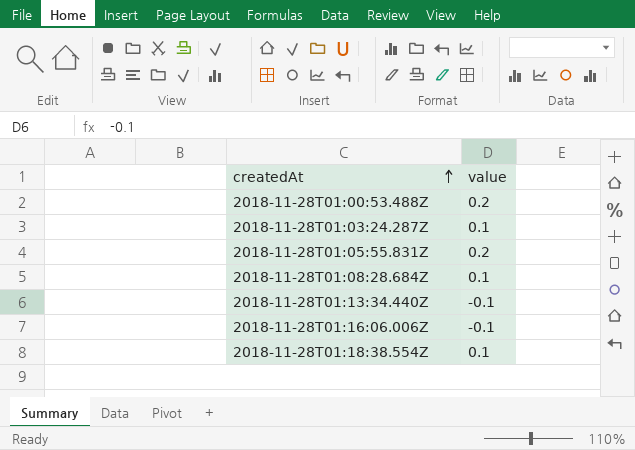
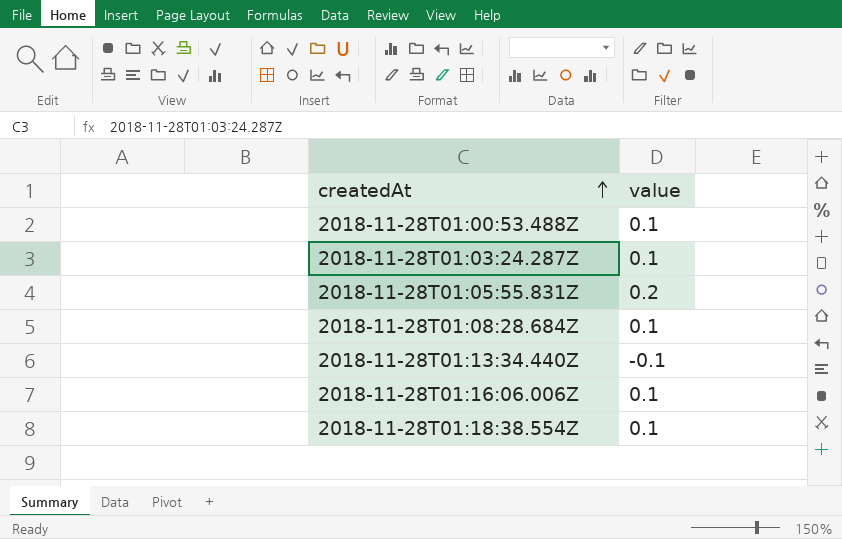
2018-11-28T01:00:53.488Z | value: 0.2 -> 0.1
2018-11-28T01:16:06.006Z | value: -0.1 -> 0.1

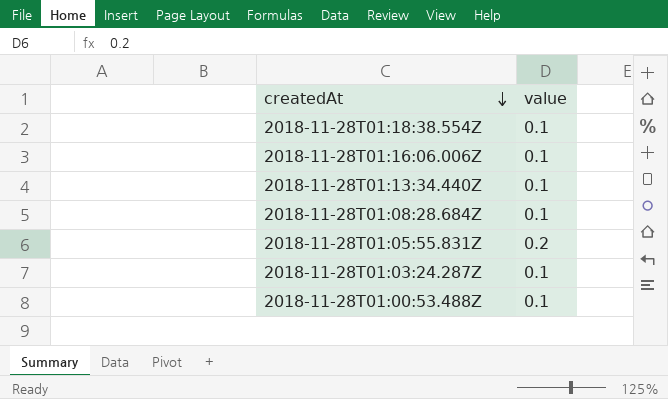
row order: createdAt ascending -> createdAt descending
2018-11-28T01:13:34.440Z | value: -0.1 -> 0.1

